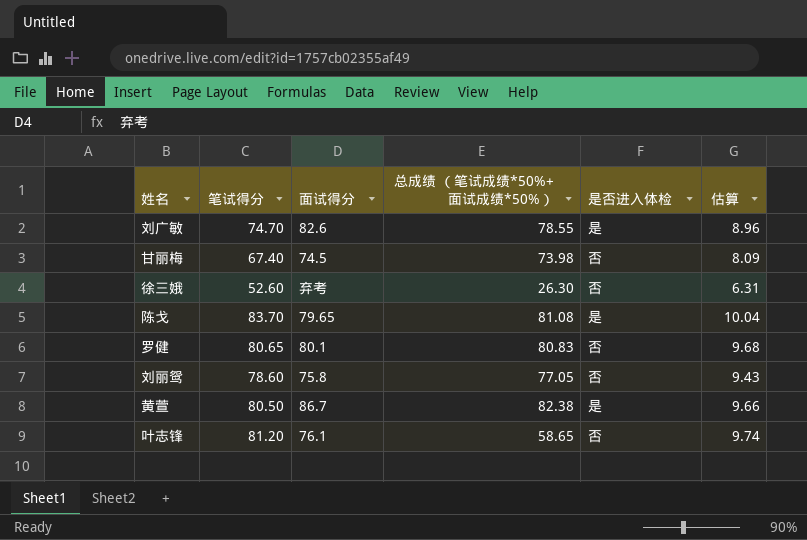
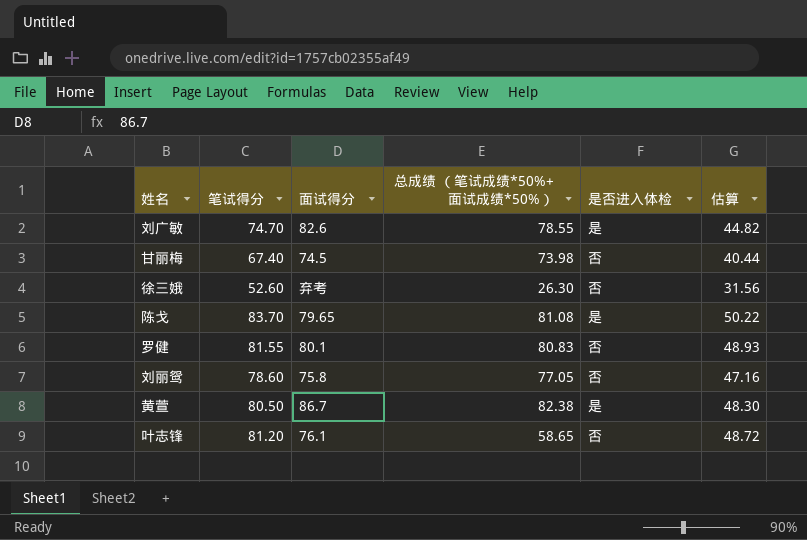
column 估算 | formula: [笔试得分] * 0.12 -> [笔试得分] * 0.6
罗健 | 笔试得分: 80.65 -> 81.55

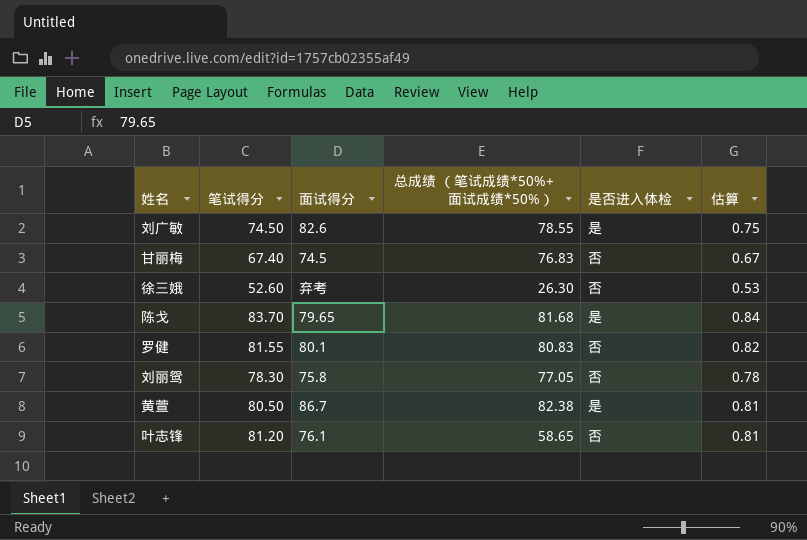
column 估算 | formula: [笔试得分] * 0.6 -> [笔试得分] * 0.01
刘广敏 | 笔试得分: 74.70 -> 74.50
甘丽梅 | 总成绩 （笔试成绩*50%+面试成绩*50%）: 73.98 -> 76.83
陈戈 | 总成绩 （笔试成绩*50%+面试成绩*50%）: 81.08 -> 81.68
刘丽鸳 | 笔试得分: 78.60 -> 78.30

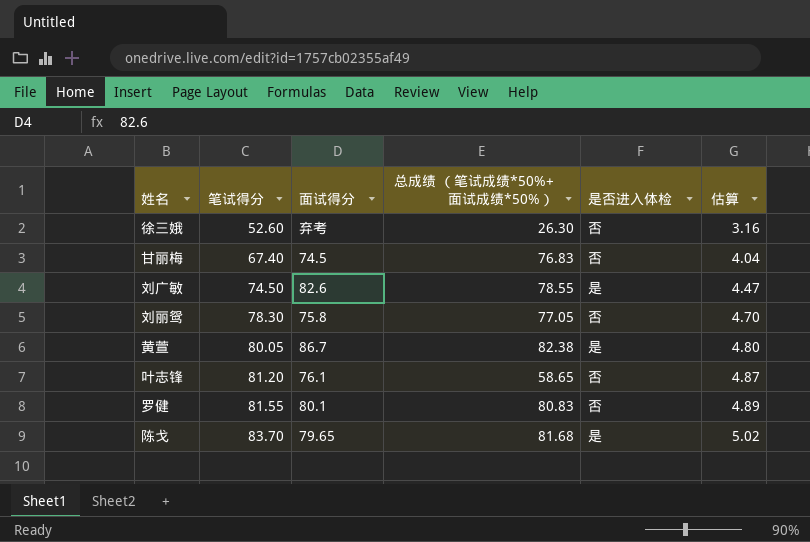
row order: none -> 笔试得分 ascending
column 估算 | formula: [笔试得分] * 0.01 -> [笔试得分] * 0.06
黄萱 | 笔试得分: 80.50 -> 80.05

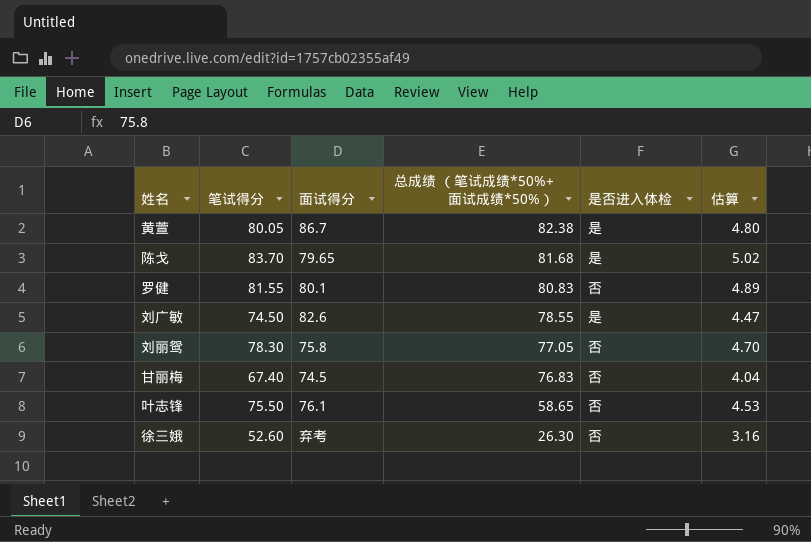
row order: 笔试得分 ascending -> 总成绩 （笔试成绩*50%+面试成绩*50%） descending
叶志锋 | 笔试得分: 81.20 -> 75.50
叶志锋 | 估算: 4.87 -> 4.53

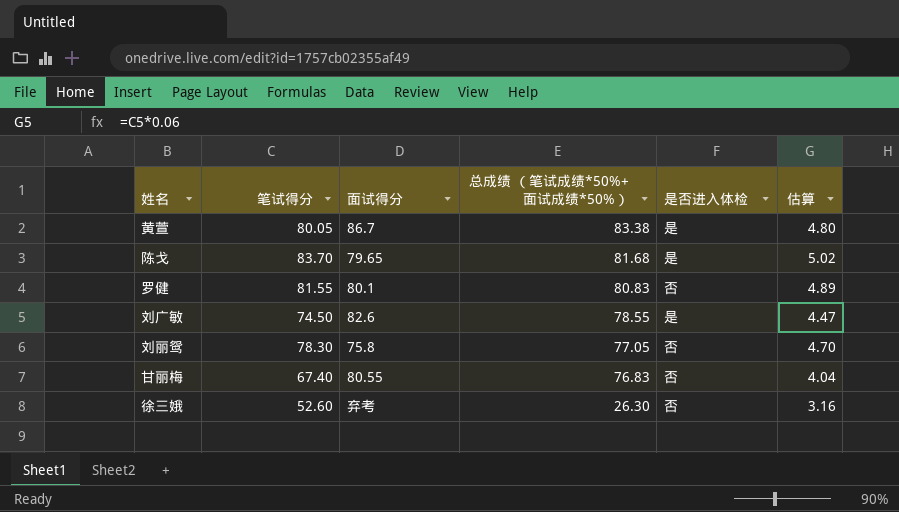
row 叶志锋: 75.50 | 76.1 | 58.65 | 否 | 4.53 -> none
黄萱 | 总成绩 （笔试成绩*50%+面试成绩*50%）: 82.38 -> 83.38
甘丽梅 | 面试得分: 74.5 -> 80.55

